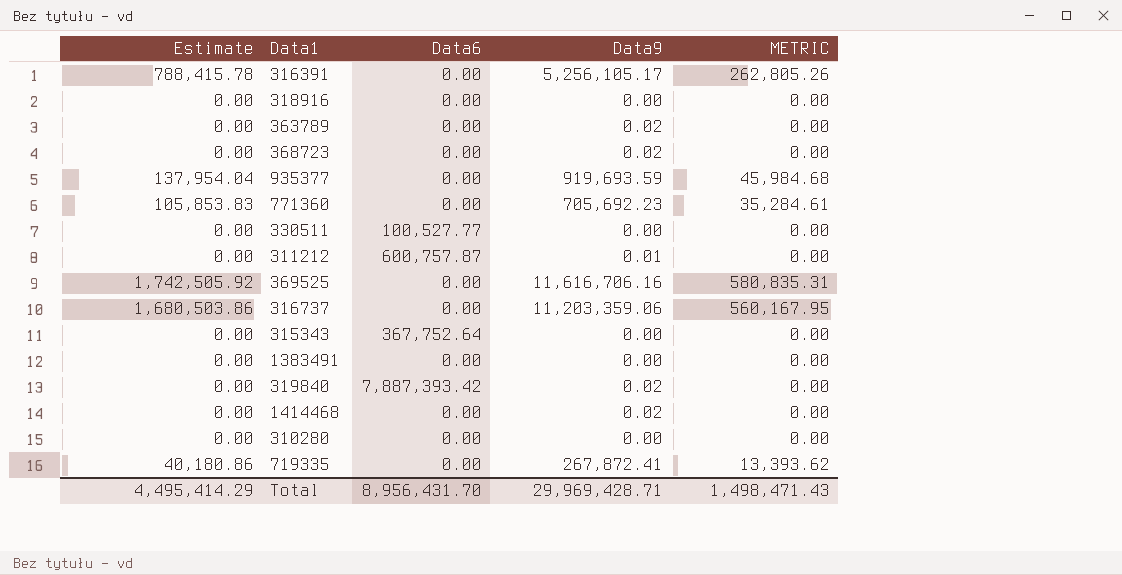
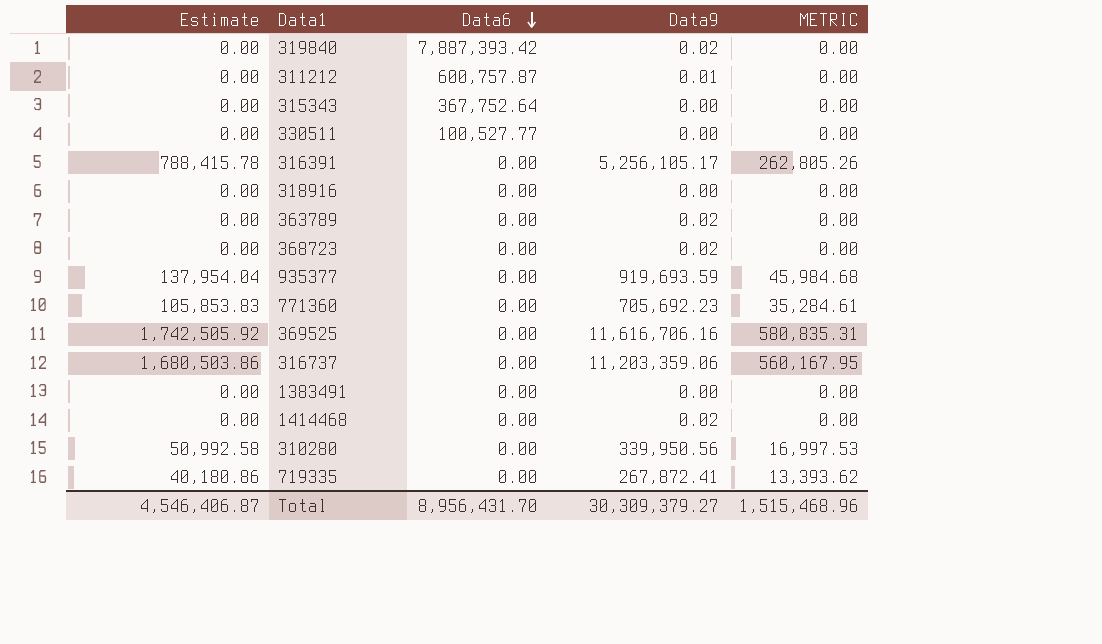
row order: none -> Data6 descending
310280 | Estimate: 0.00 -> 50,992.58
310280 | Data9: 0.00 -> 339,950.56
310280 | METRIC: 0.00 -> 16,997.53
Total | Estimate: 4,495,414.29 -> 4,546,406.87
Total | Data9: 29,969,428.71 -> 30,309,379.27
Total | METRIC: 1,498,471.43 -> 1,515,468.96

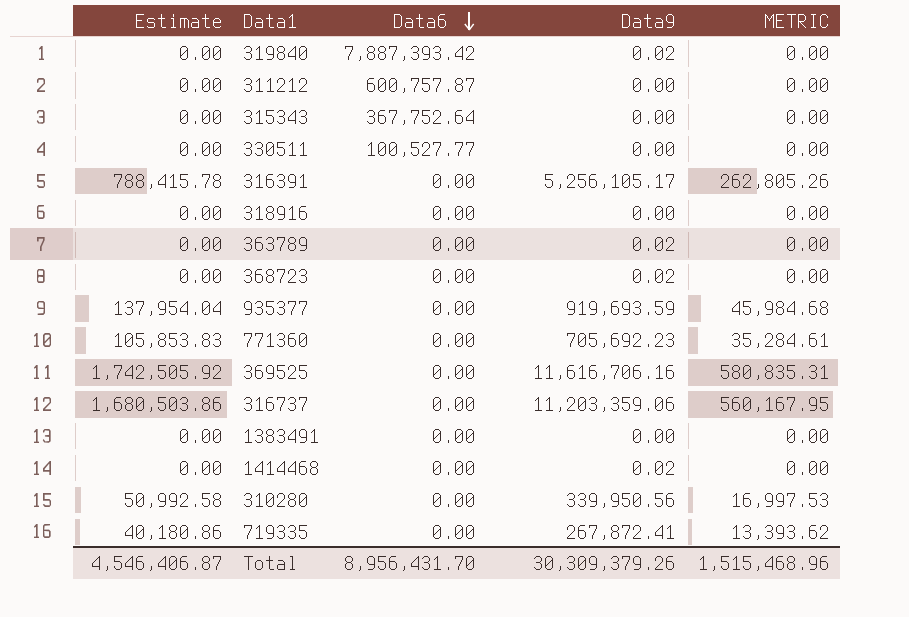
311212 | Data9: 0.01 -> 0.00
Total | Data9: 30,309,379.27 -> 30,309,379.26

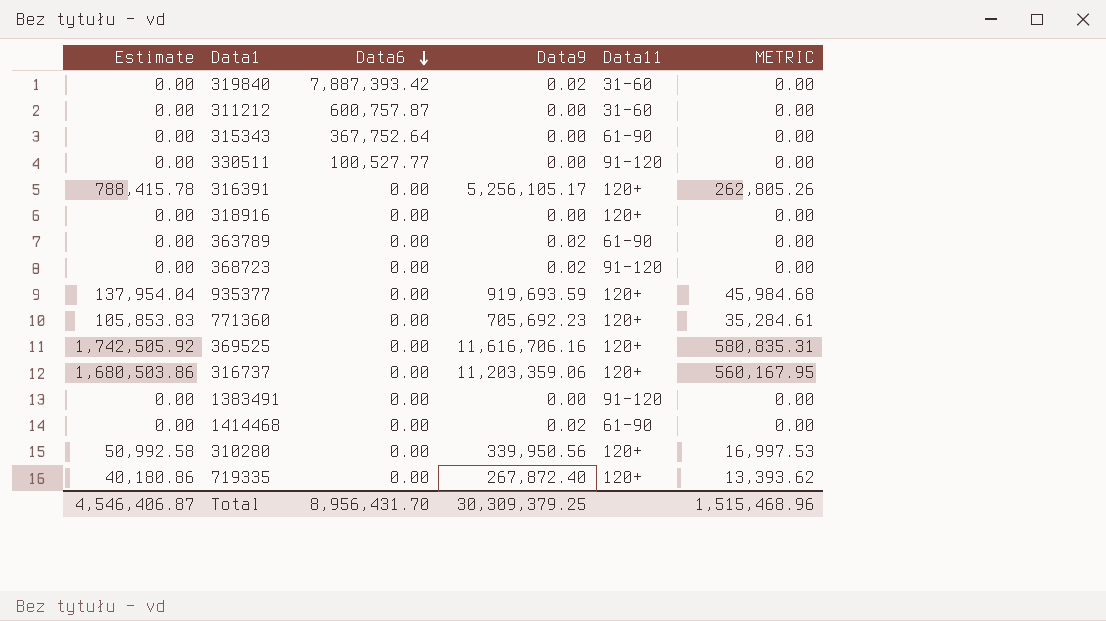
column Data11 | position: none -> 5
719335 | Data9: 267,872.41 -> 267,872.40
Total | Data9: 30,309,379.26 -> 30,309,379.25

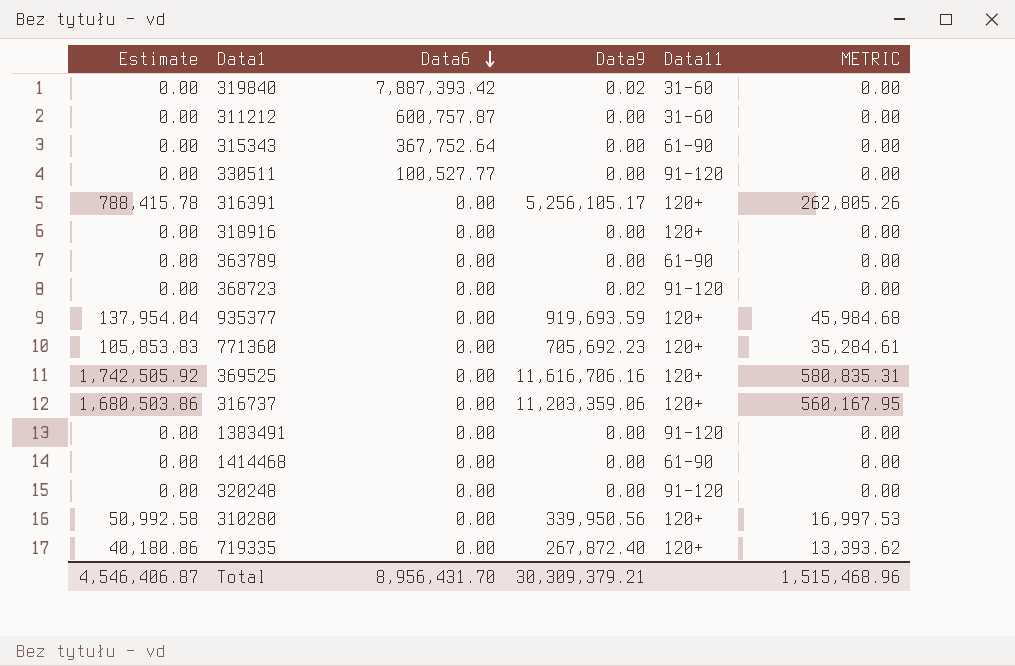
363789 | Data9: 0.02 -> 0.00
1414468 | Data9: 0.02 -> 0.00
row 320248: none -> 0.00 | 0.00 | 0.00 | 91-120 | 0.00
Total | Data9: 30,309,379.25 -> 30,309,379.21

